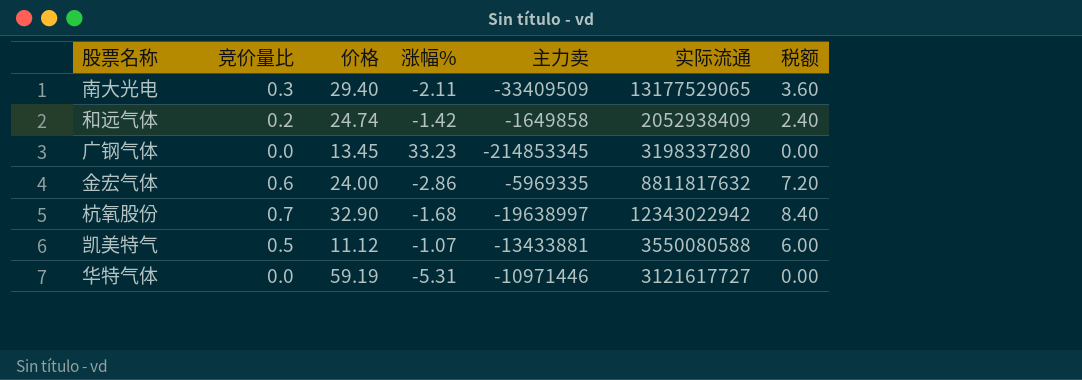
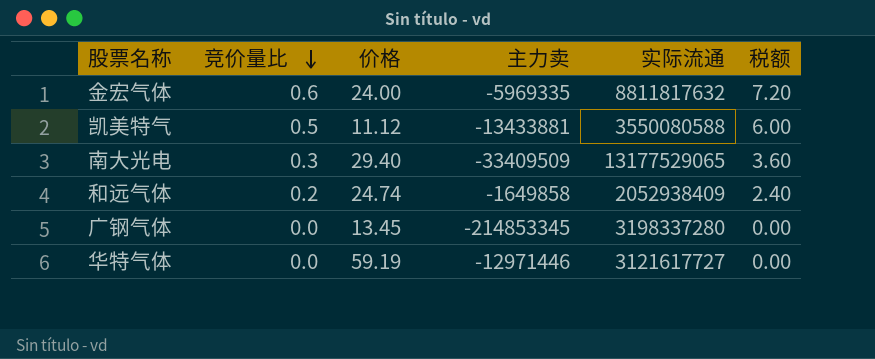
row order: none -> 竞价量比 descending
column 涨幅% | position: 4 -> none
row 杭氧股份: 0.7 | 32.90 | -1.68 | -19638997 | 12343022942 | 8.40 -> none
华特气体 | 主力卖: -10971446 -> -12971446

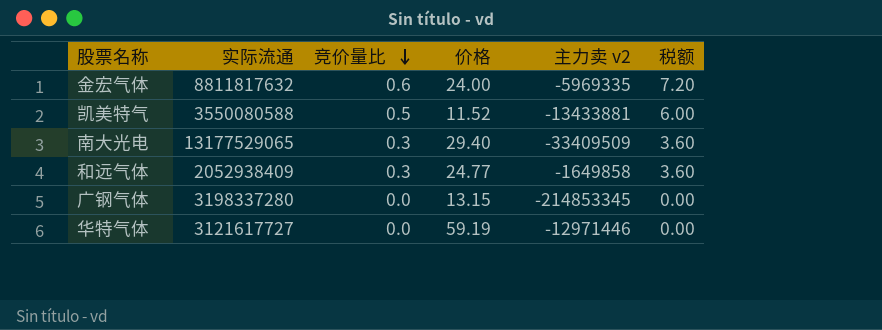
column 实际流通 | position: 5 -> 2
column name: 主力卖 -> 主力卖 v2
凯美特气 | 价格: 11.12 -> 11.52
和远气体 | 竞价量比: 0.2 -> 0.3
和远气体 | 价格: 24.74 -> 24.77
和远气体 | 税额: 2.40 -> 3.60
广钢气体 | 价格: 13.45 -> 13.15

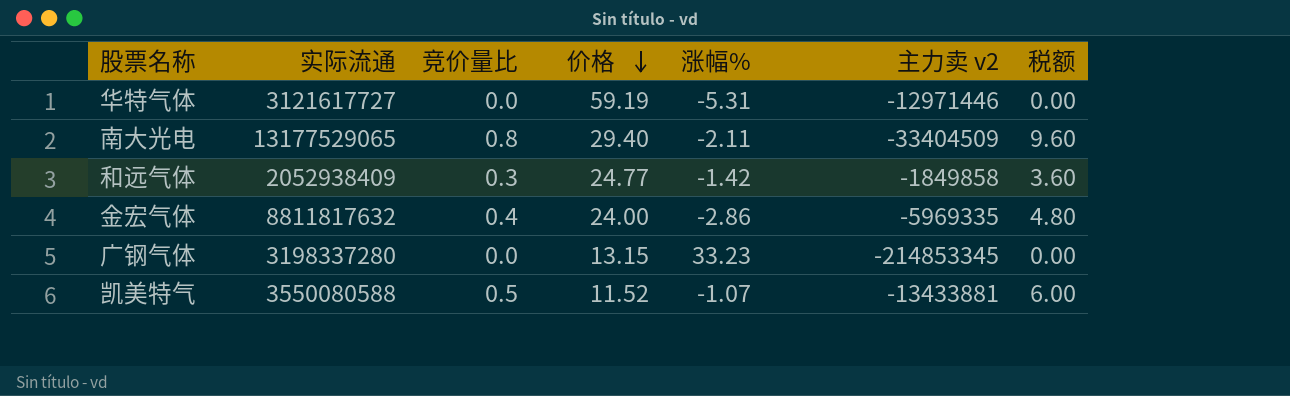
row order: 竞价量比 descending -> 价格 descending
column 涨幅% | position: none -> 5
南大光电 | 竞价量比: 0.3 -> 0.8
南大光电 | 主力卖 v2: -33409509 -> -33404509
南大光电 | 税额: 3.60 -> 9.60
和远气体 | 主力卖 v2: -1649858 -> -1849858
金宏气体 | 竞价量比: 0.6 -> 0.4
金宏气体 | 税额: 7.20 -> 4.80

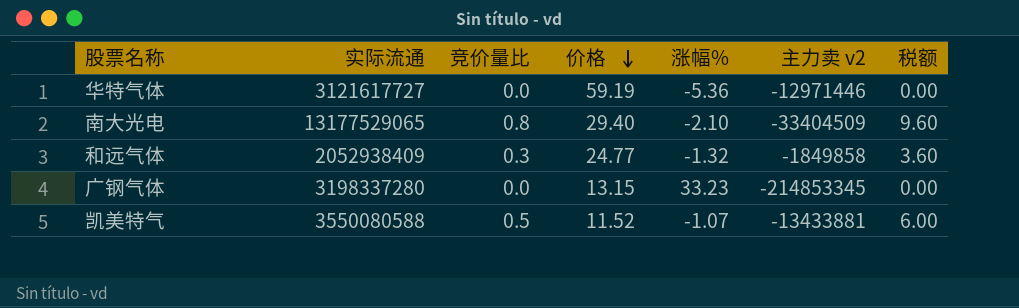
row 金宏气体: 8811817632 | 0.4 | 24.00 | -2.86 | -5969335 | 4.80 -> none
华特气体 | 涨幅%: -5.31 -> -5.36
南大光电 | 涨幅%: -2.11 -> -2.10
和远气体 | 涨幅%: -1.42 -> -1.32

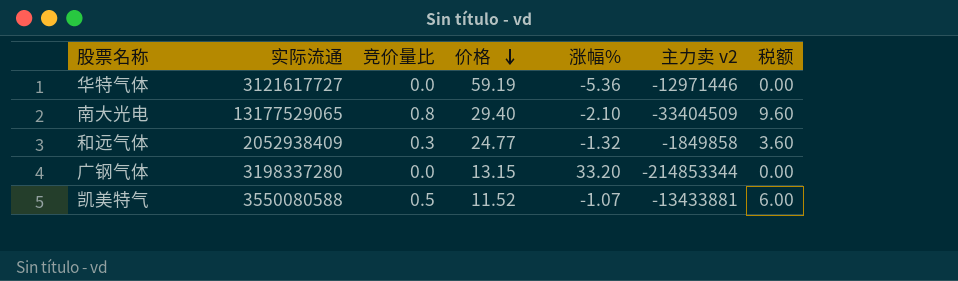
广钢气体 | 涨幅%: 33.23 -> 33.20
广钢气体 | 主力卖 v2: -214853345 -> -214853344

